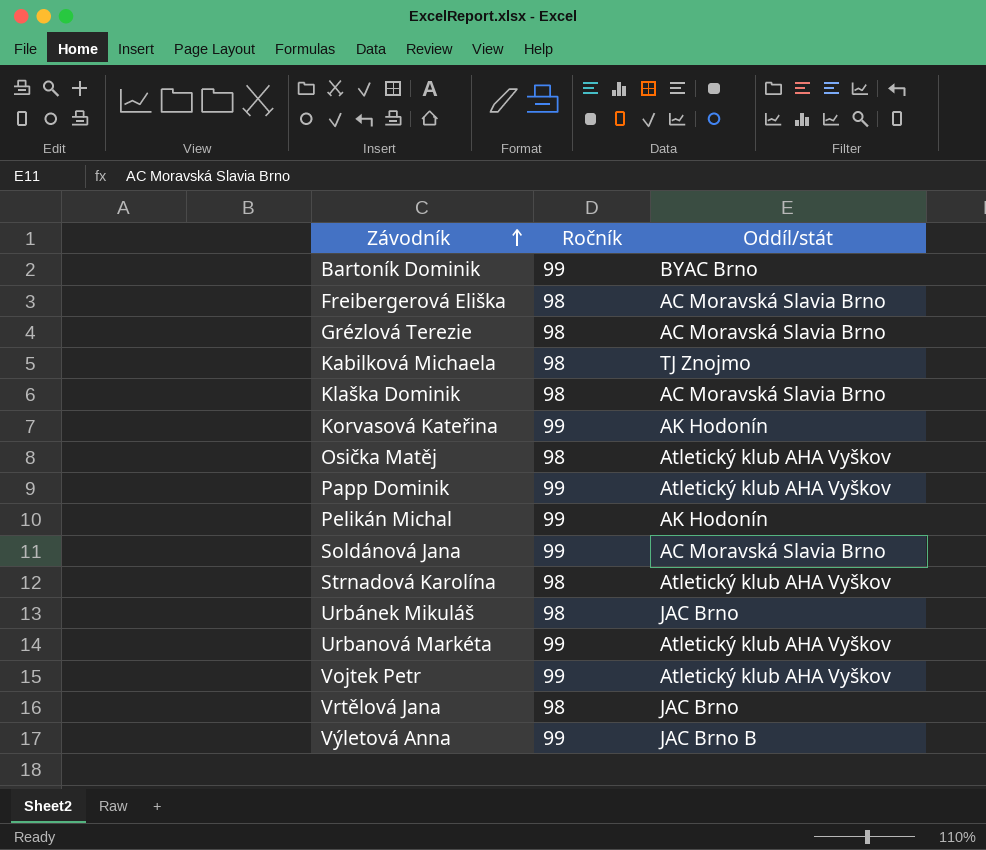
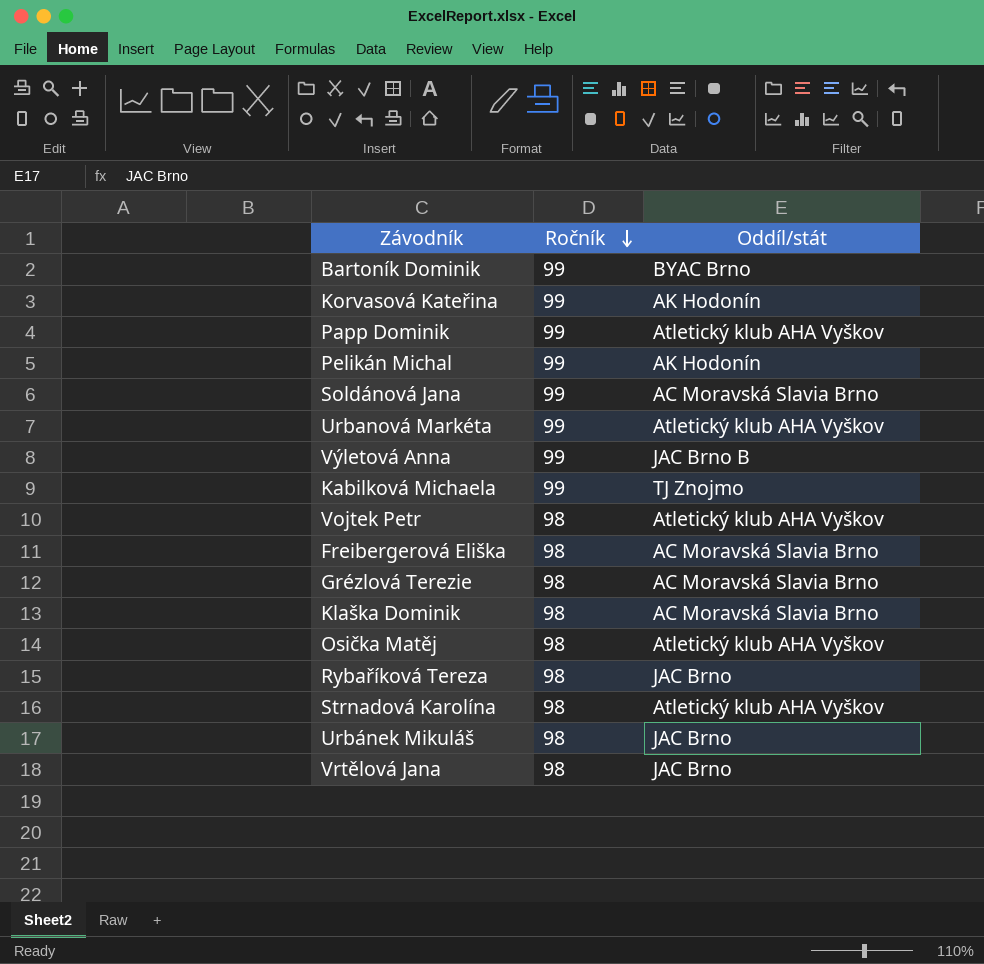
row order: Závodník ascending -> Ročník descending
Kabilková Michaela | Ročník: 98 -> 99
Vojtek Petr | Ročník: 99 -> 98
row Rybaříková Tereza: none -> 98 | JAC Brno

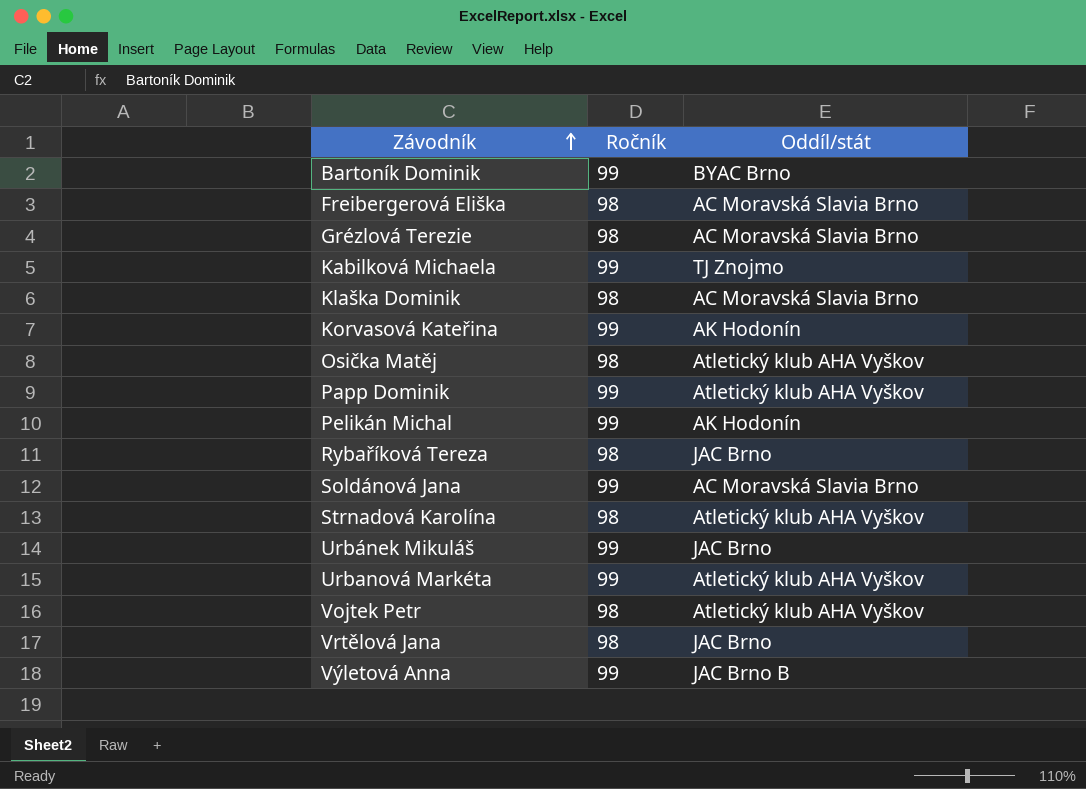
row order: Ročník descending -> Závodník ascending
Urbánek Mikuláš | Ročník: 98 -> 99

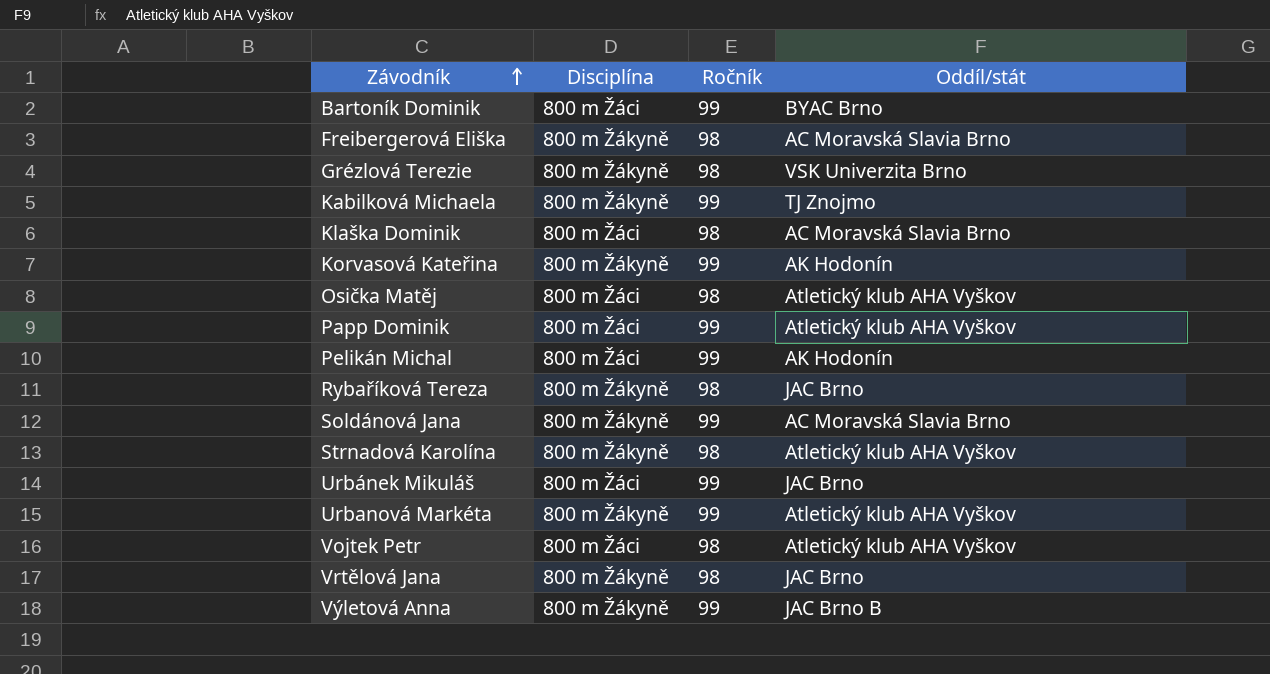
column Disciplína | position: none -> 2
Grézlová Terezie | Oddíl/stát: AC Moravská Slavia Brno -> VSK Univerzita Brno

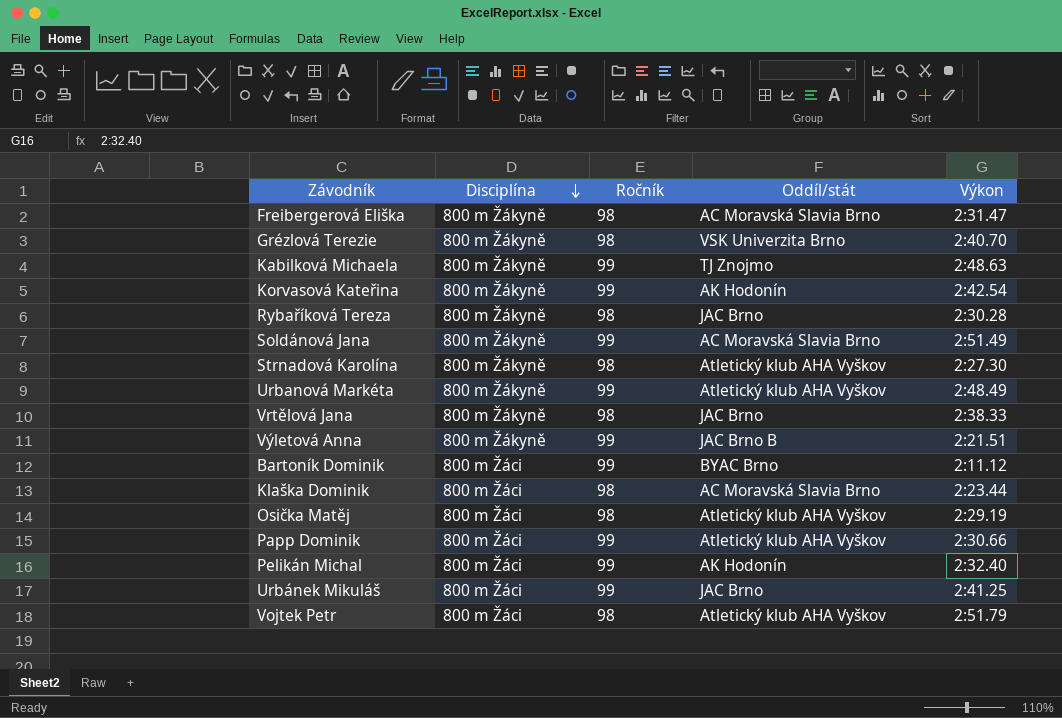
row order: Závodník ascending -> Disciplína descending
column Výkon | position: none -> 5

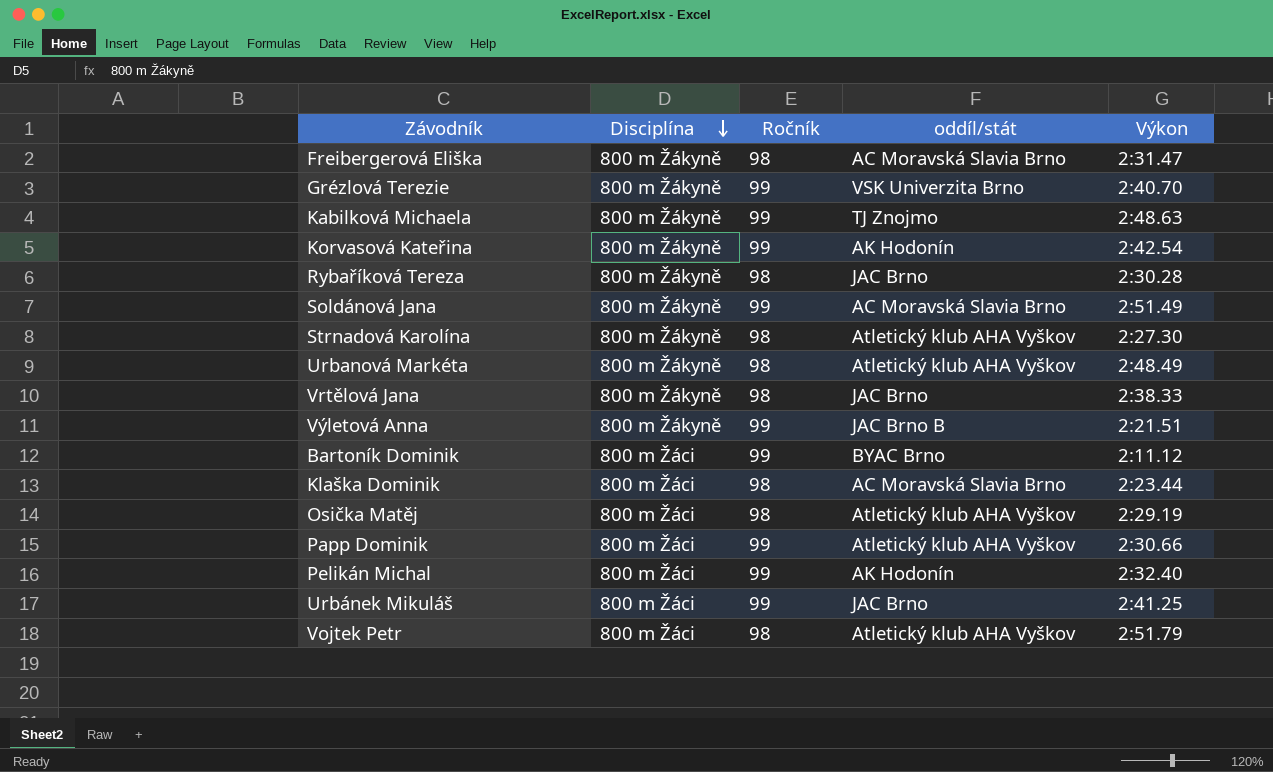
column name: Oddíl/stát -> oddíl/stát
Grézlová Terezie | Ročník: 98 -> 99
Urbanová Markéta | Ročník: 99 -> 98

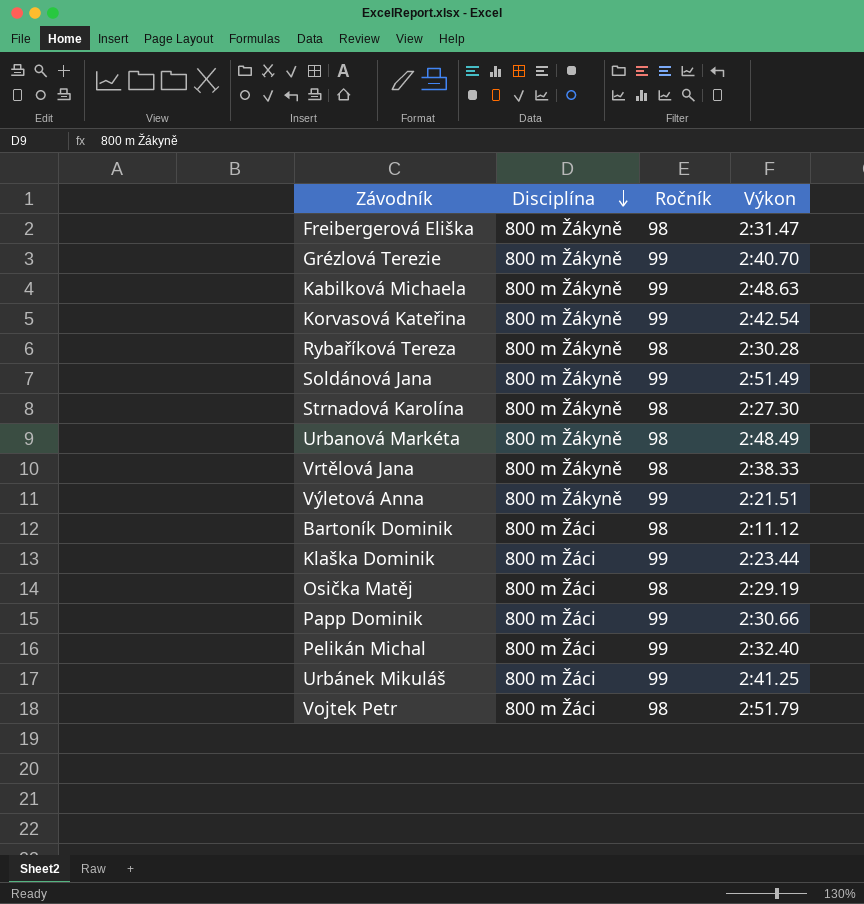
column oddíl/stát | position: 4 -> none
Bartoník Dominik | Ročník: 99 -> 98
Klaška Dominik | Ročník: 98 -> 99

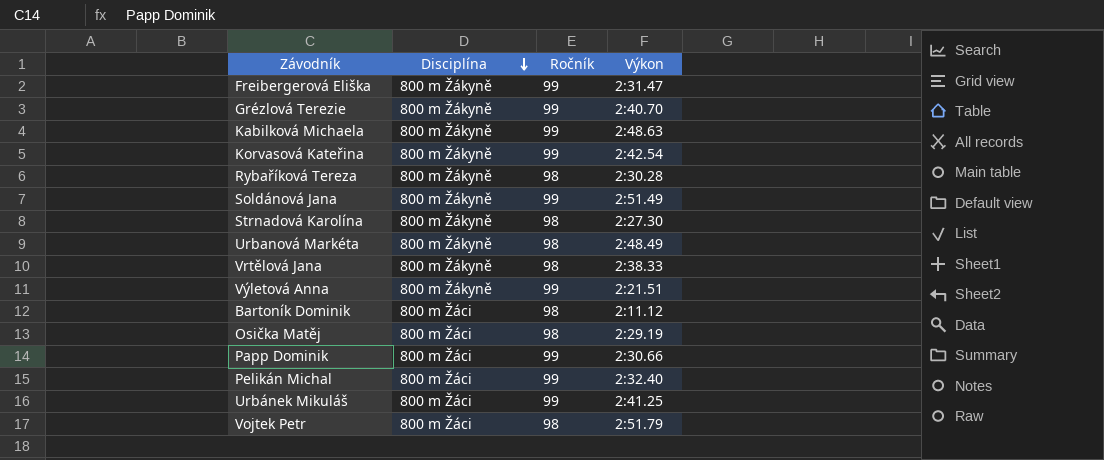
row Klaška Dominik: 800 m Žáci | 99 | 2:23.44 -> none
Freibergerová Eliška | Ročník: 98 -> 99

